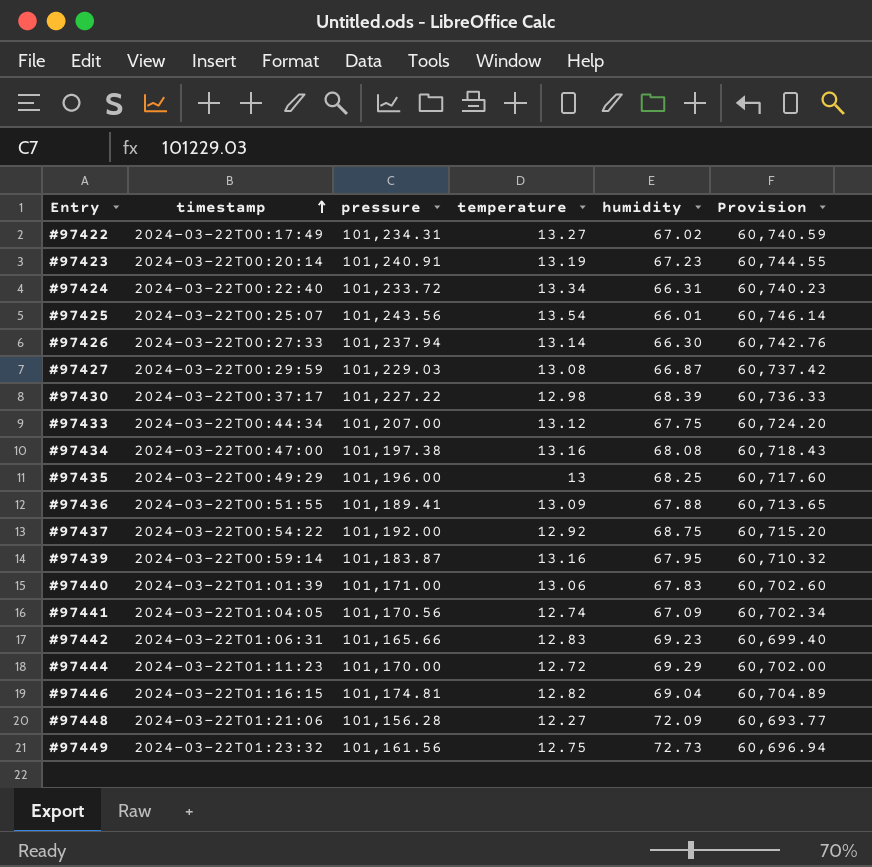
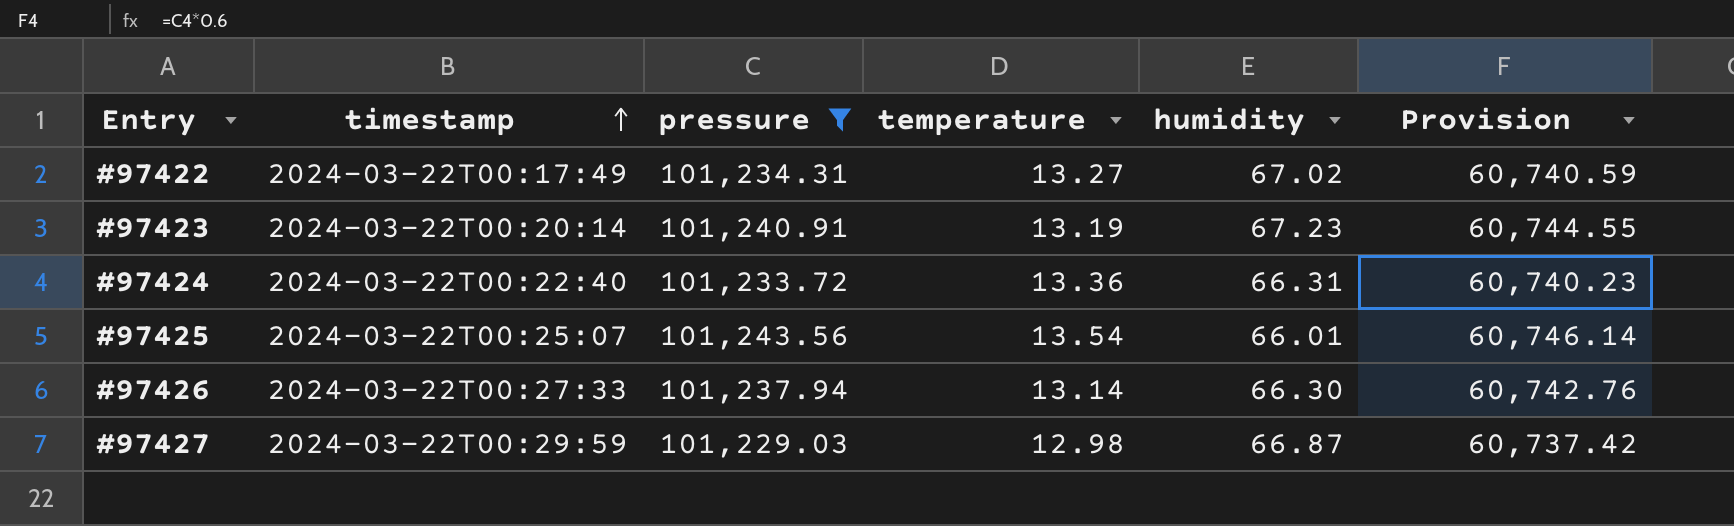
filter: none -> pressure >= 101,229.03
#97424 | temperature: 13.34 -> 13.36
#97427 | temperature: 13.08 -> 12.98

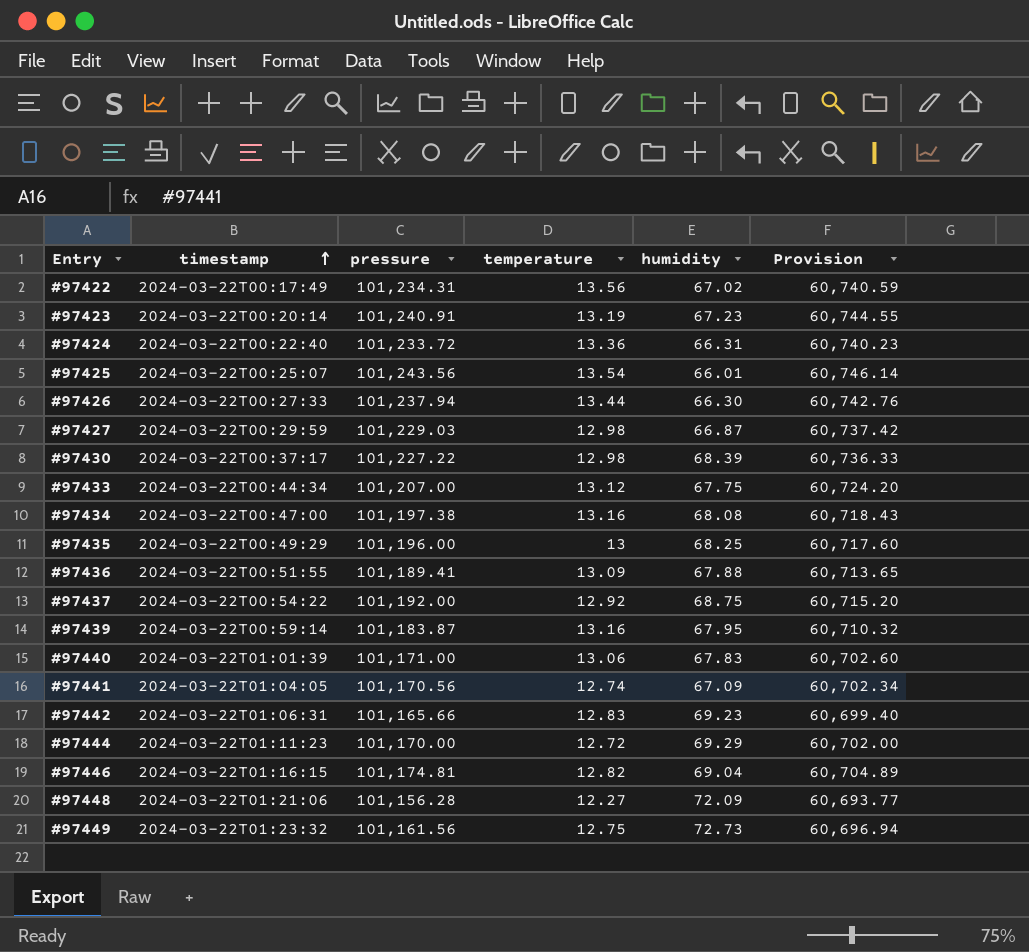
filter: pressure >= 101,229.03 -> none
#97422 | temperature: 13.27 -> 13.56
#97426 | temperature: 13.14 -> 13.44

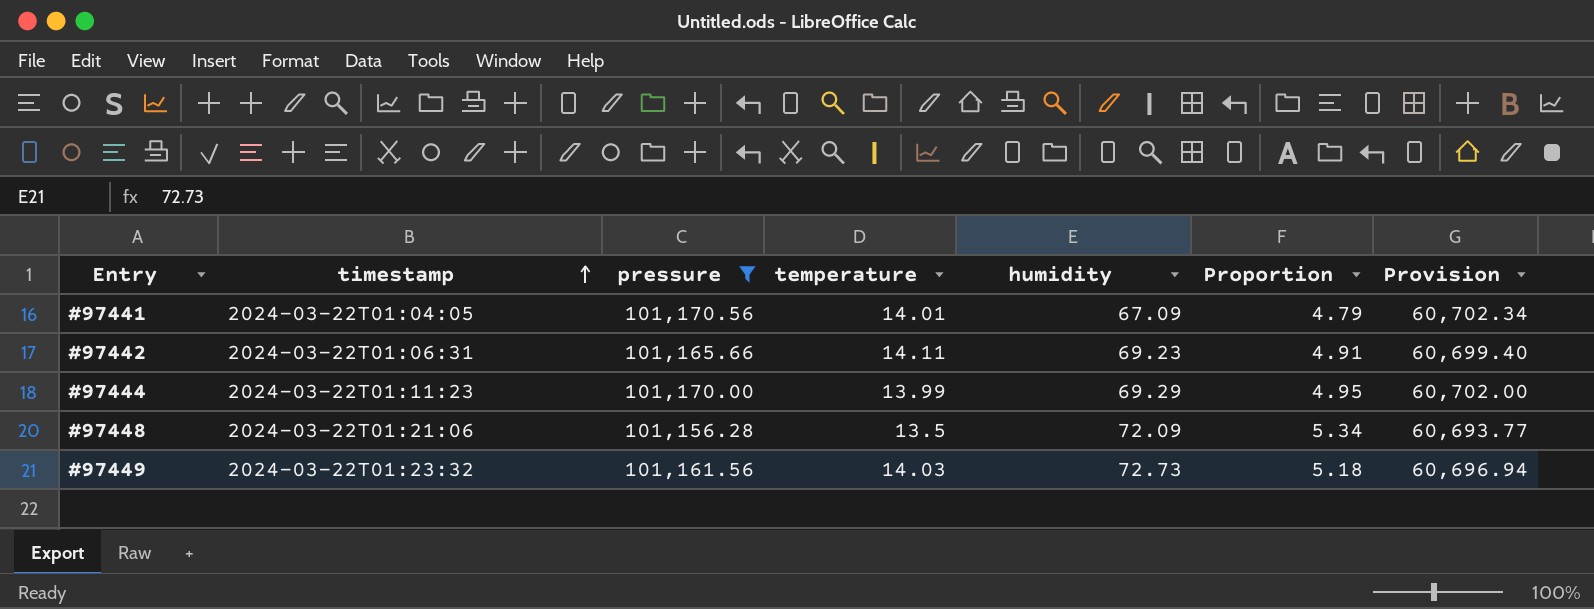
filter: none -> pressure <= 101,170.56
column Proportion | formula: none -> [humidity] / [temperature]
#97441 | temperature: 12.74 -> 14.01
#97442 | temperature: 12.83 -> 14.11
#97444 | temperature: 12.72 -> 13.99
#97448 | temperature: 12.27 -> 13.5
#97449 | temperature: 12.75 -> 14.03

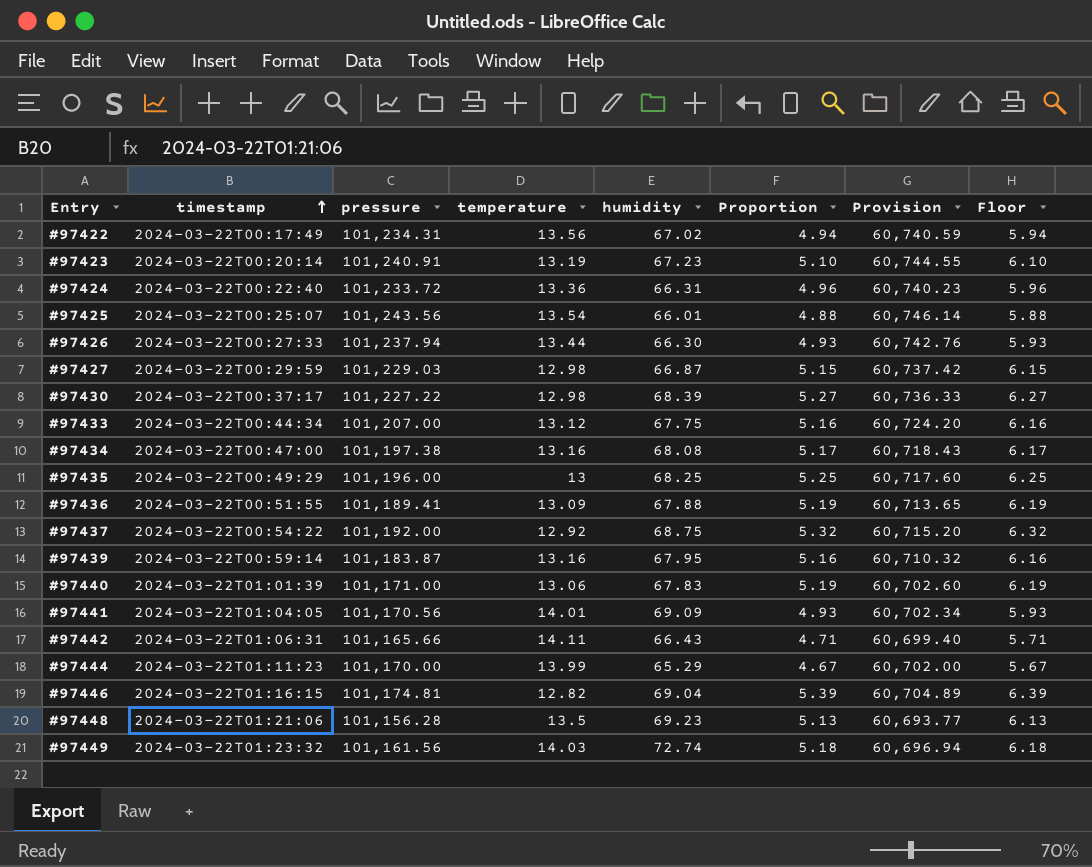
filter: pressure <= 101,170.56 -> none
column Floor | formula: none -> [Proportion] + 1
#97441 | humidity: 67.09 -> 69.09
#97441 | Proportion: 4.79 -> 4.93
#97442 | humidity: 69.23 -> 66.43
#97442 | Proportion: 4.91 -> 4.71
#97444 | humidity: 69.29 -> 65.29
#97444 | Proportion: 4.95 -> 4.67
#97448 | humidity: 72.09 -> 69.23
#97448 | Proportion: 5.34 -> 5.13
#97449 | humidity: 72.73 -> 72.74

